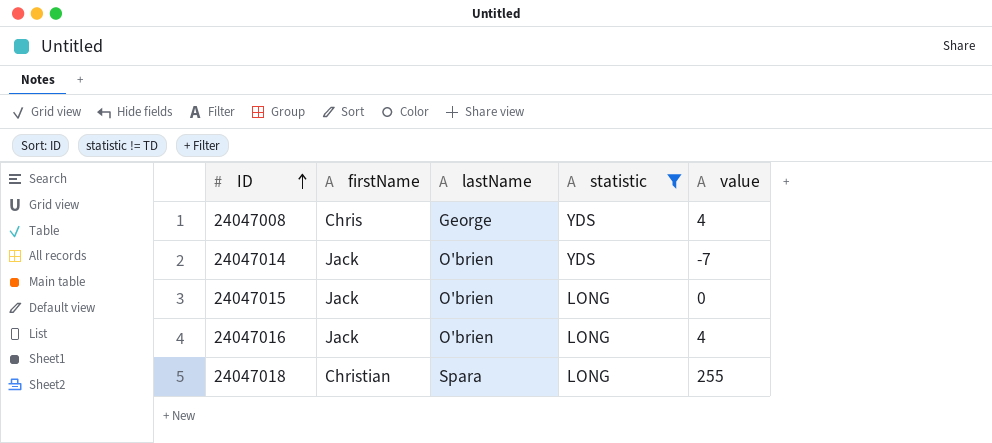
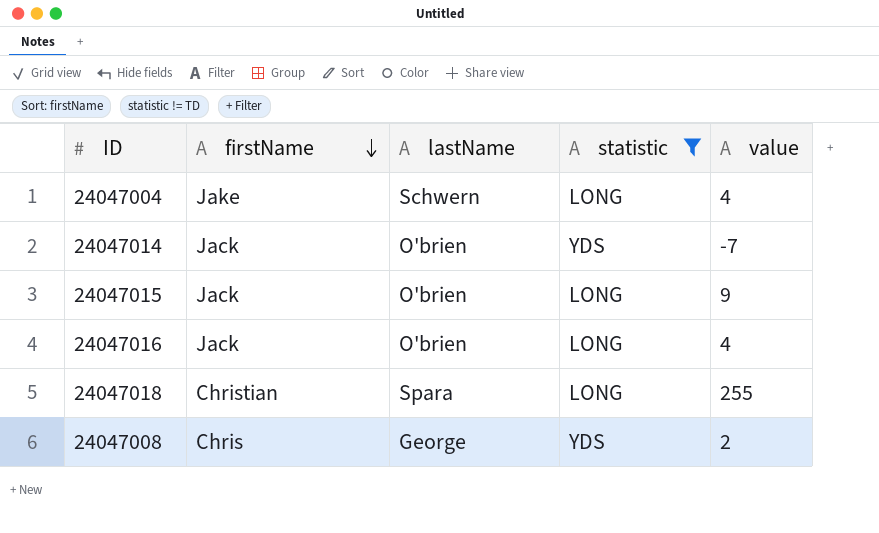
row order: ID ascending -> firstName descending
row 24047004: none -> Jake | Schwern | LONG | 4
24047015 | value: 0 -> 9
24047008 | value: 4 -> 2

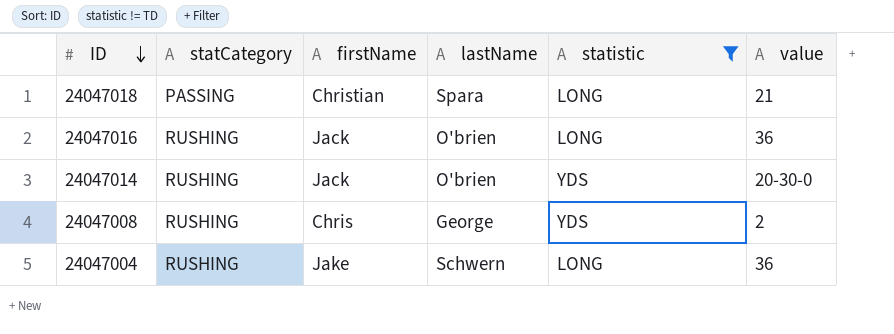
row order: firstName descending -> ID descending
column statCategory | position: none -> 2
row 24047015: Jack | O'brien | LONG | 9 -> none
24047018 | value: 255 -> 21
24047016 | value: 4 -> 36
24047014 | value: -7 -> 20-30-0
24047004 | value: 4 -> 36

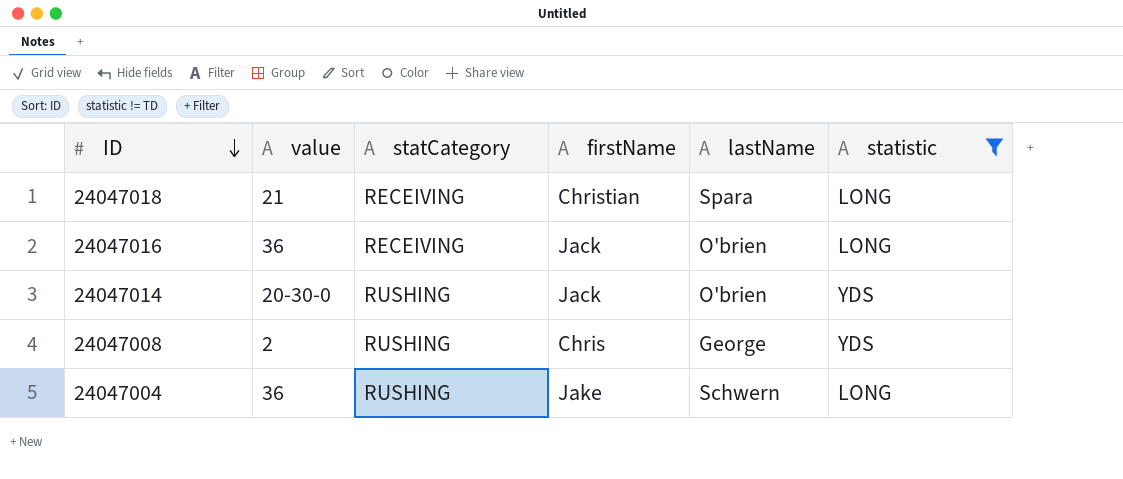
column value | position: 6 -> 2
24047018 | statCategory: PASSING -> RECEIVING
24047016 | statCategory: RUSHING -> RECEIVING

